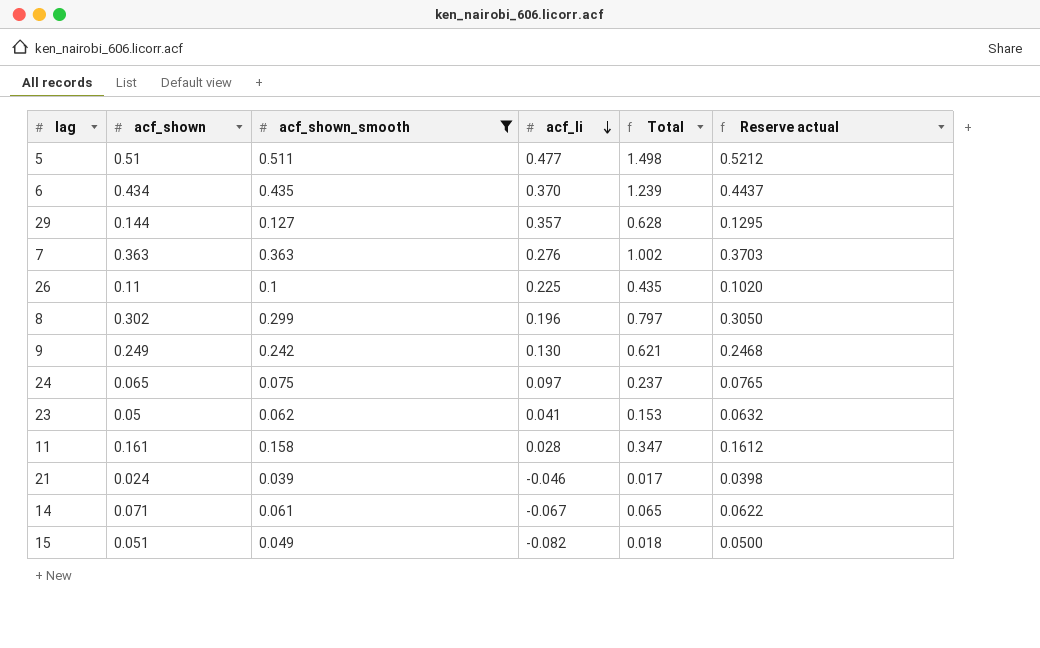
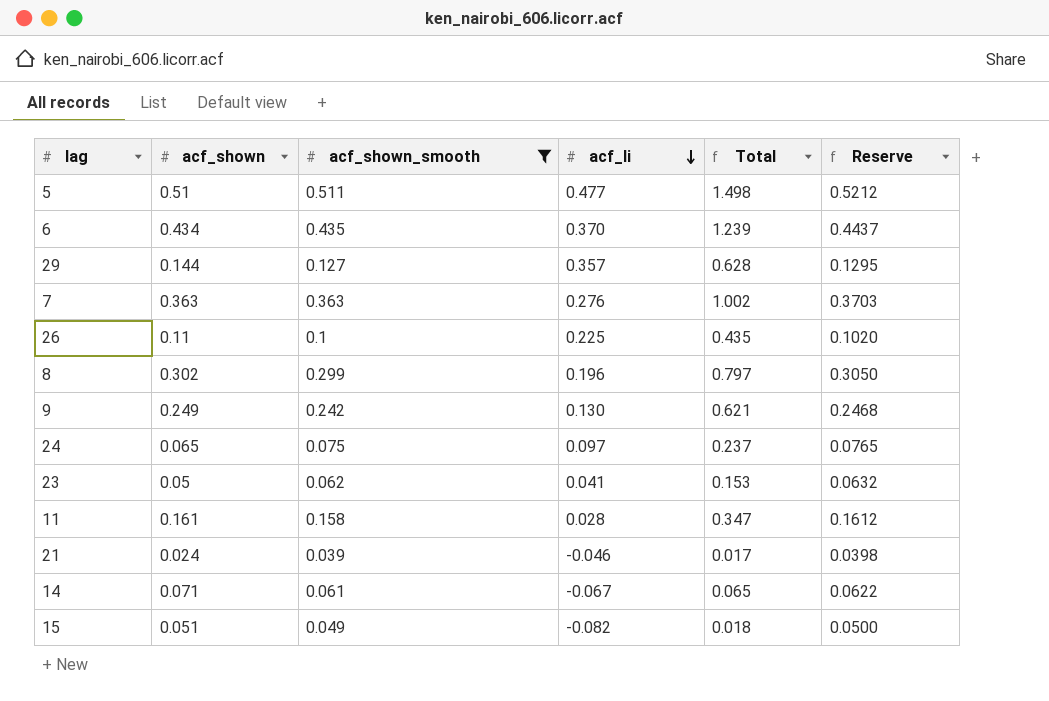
column name: Reserve actual -> Reserve

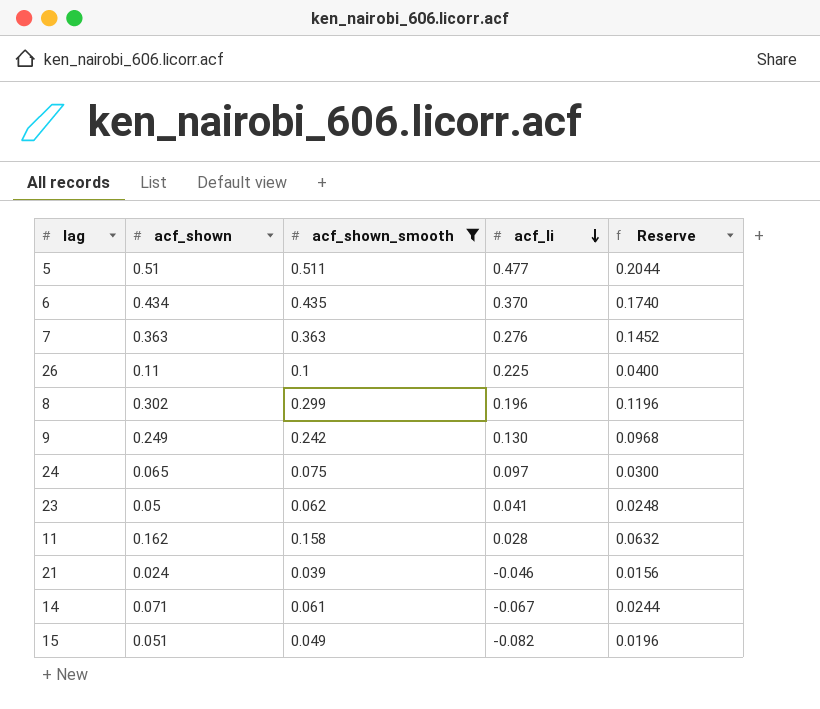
column Total | formula: [acf_shown] + [acf_shown_smooth] + [acf_li] -> none
column Reserve | formula: [acf_shown_smooth] * 1.02 -> [acf_shown_smooth] * 0.4
row 29: 0.144 | 0.127 | 0.357 | 0.628 | 0.1295 -> none
11 | acf_shown: 0.161 -> 0.162

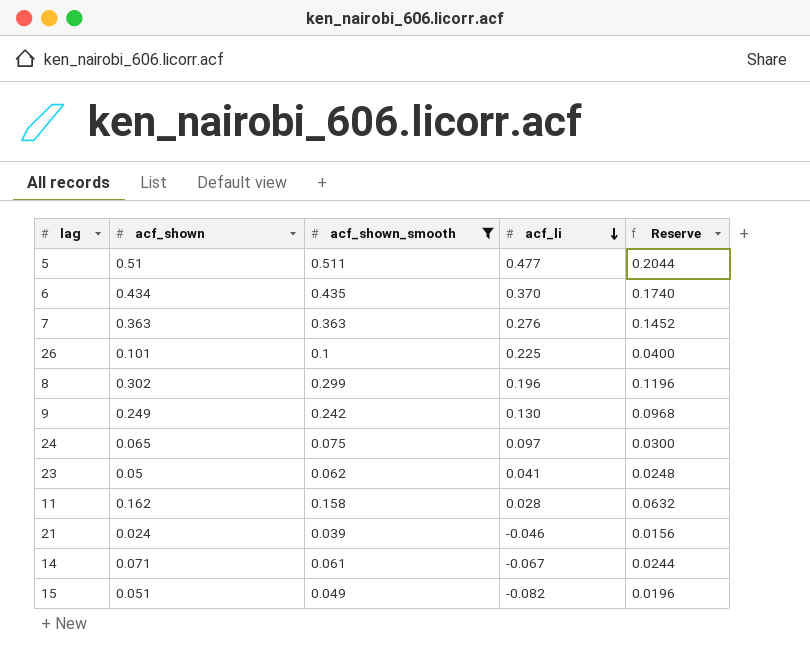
26 | acf_shown: 0.11 -> 0.101

